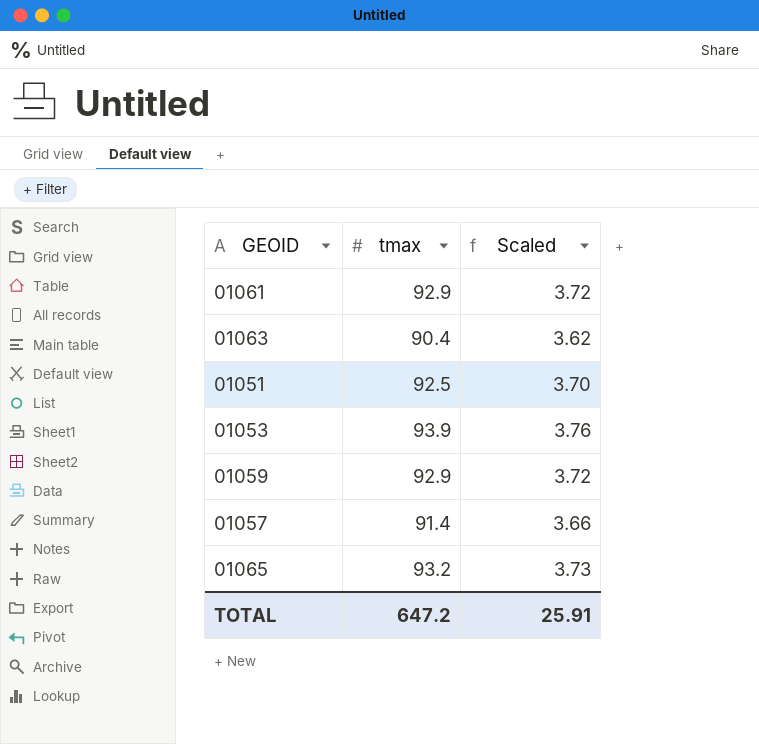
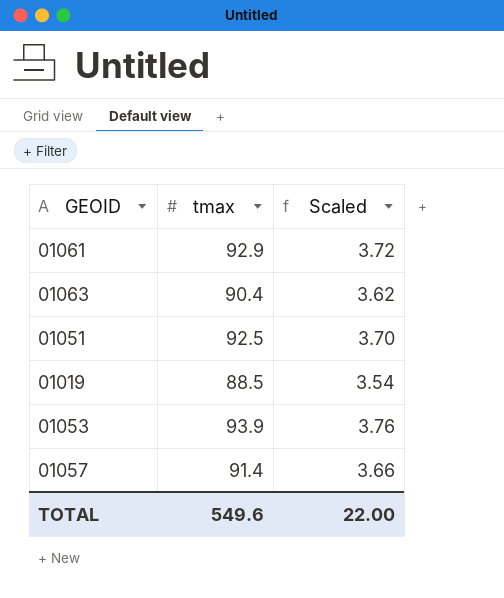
row 01059: 92.9 | 3.72 -> none
row 01065: 93.2 | 3.73 -> none
row 01019: none -> 88.5 | 3.54
TOTAL | tmax: 647.2 -> 549.6
TOTAL | Scaled: 25.91 -> 22.00

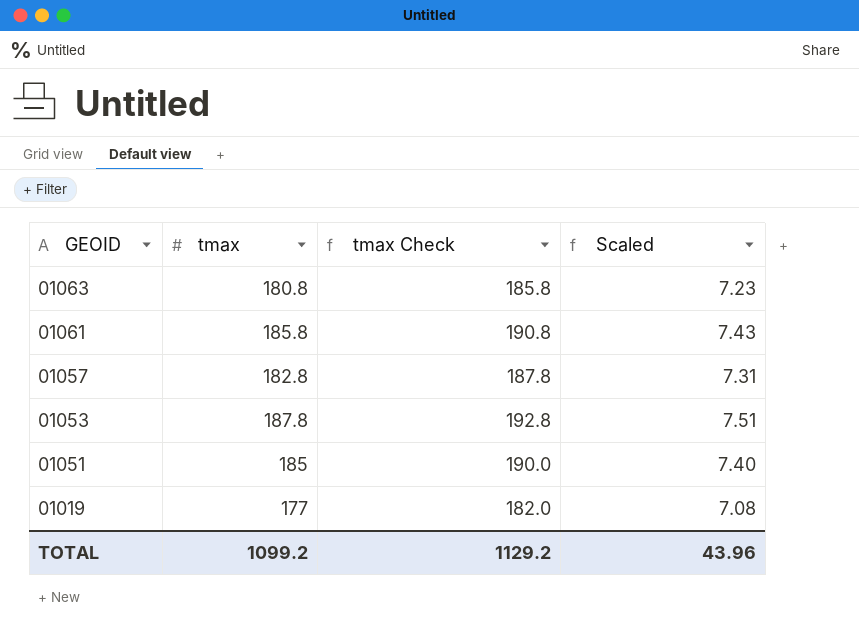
row order: none -> GEOID descending
column tmax Check | formula: none -> [tmax] + 5
01063 | tmax: 90.4 -> 180.8
01063 | Scaled: 3.62 -> 7.23
01061 | tmax: 92.9 -> 185.8
01061 | Scaled: 3.72 -> 7.43
01057 | tmax: 91.4 -> 182.8
01057 | Scaled: 3.66 -> 7.31
01053 | tmax: 93.9 -> 187.8
01053 | Scaled: 3.76 -> 7.51
01051 | tmax: 92.5 -> 185
01051 | Scaled: 3.70 -> 7.40
01019 | tmax: 88.5 -> 177
01019 | Scaled: 3.54 -> 7.08
TOTAL | tmax: 549.6 -> 1099.2
TOTAL | Scaled: 22.00 -> 43.96

